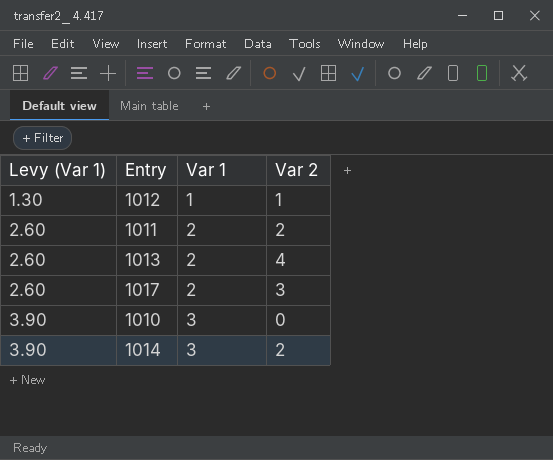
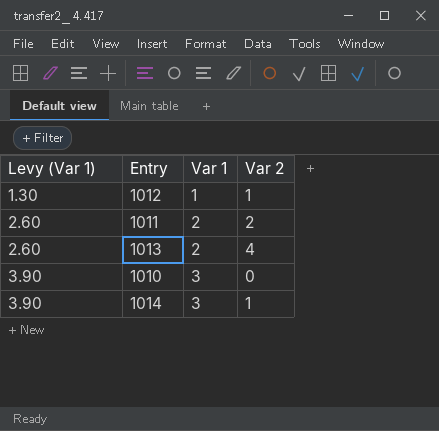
row 1017: 2.60 | 2 | 3 -> none
1014 | Var 2: 2 -> 1

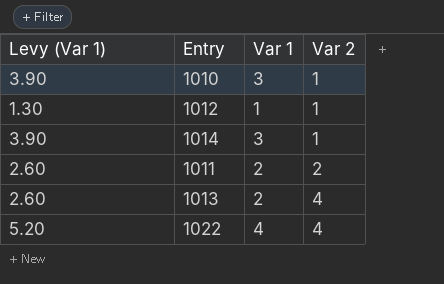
row order: Levy (Var 1) ascending -> Var 2 ascending
1010 | Var 2: 0 -> 1
row 1022: none -> 5.20 | 4 | 4

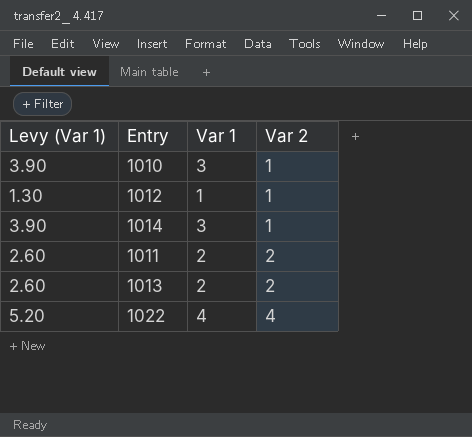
1013 | Var 2: 4 -> 2

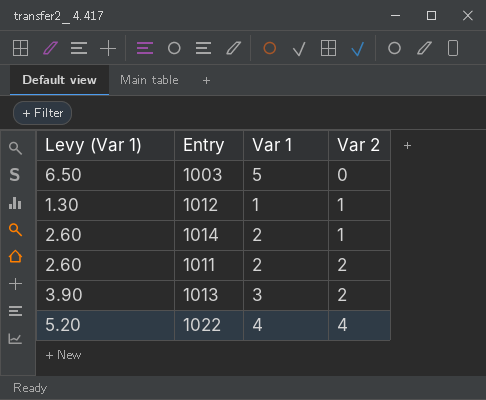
row 1010: 3.90 | 3 | 1 -> none
row 1003: none -> 6.50 | 5 | 0
1014 | Levy (Var 1): 3.90 -> 2.60
1014 | Var 1: 3 -> 2
1013 | Levy (Var 1): 2.60 -> 3.90
1013 | Var 1: 2 -> 3

